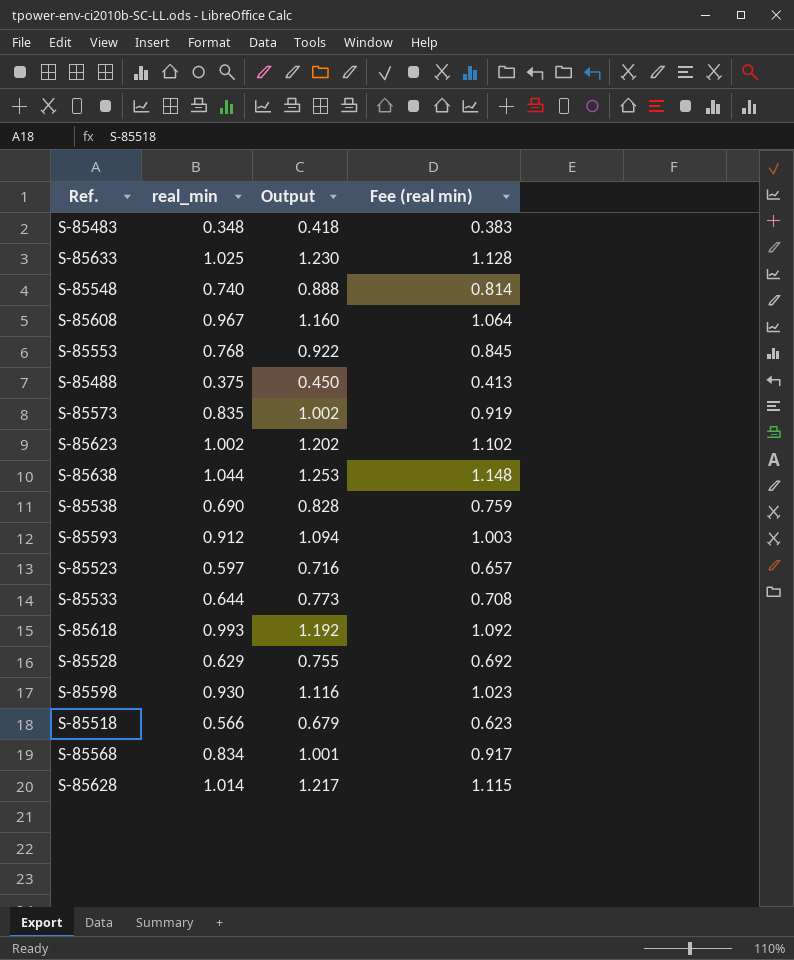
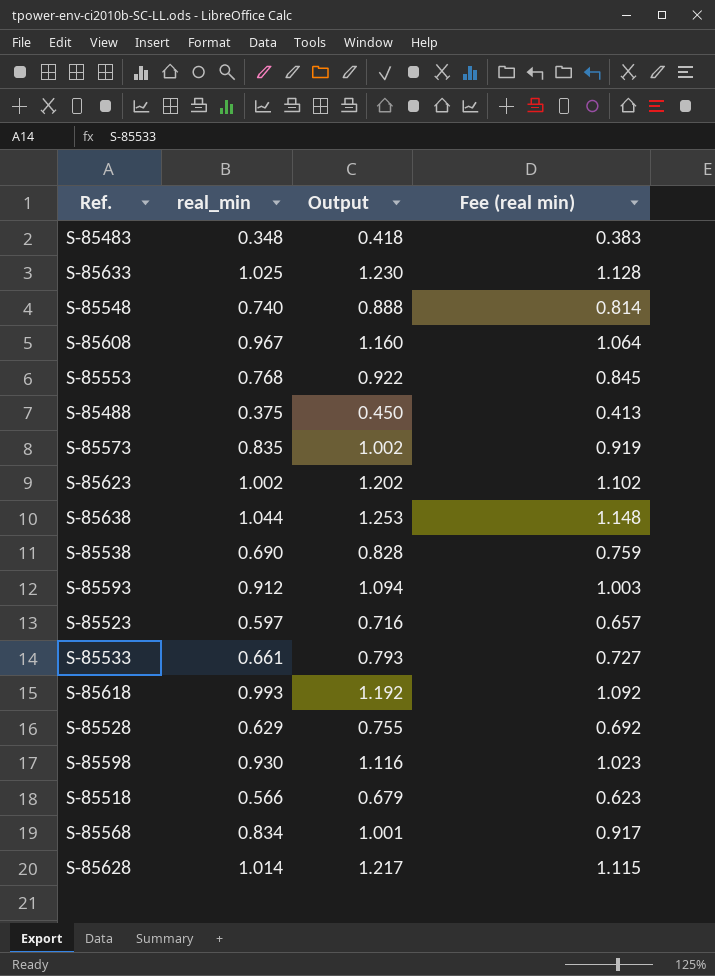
S-85533 | real_min: 0.644 -> 0.661
S-85533 | Output: 0.773 -> 0.793
S-85533 | Fee (real min): 0.708 -> 0.727

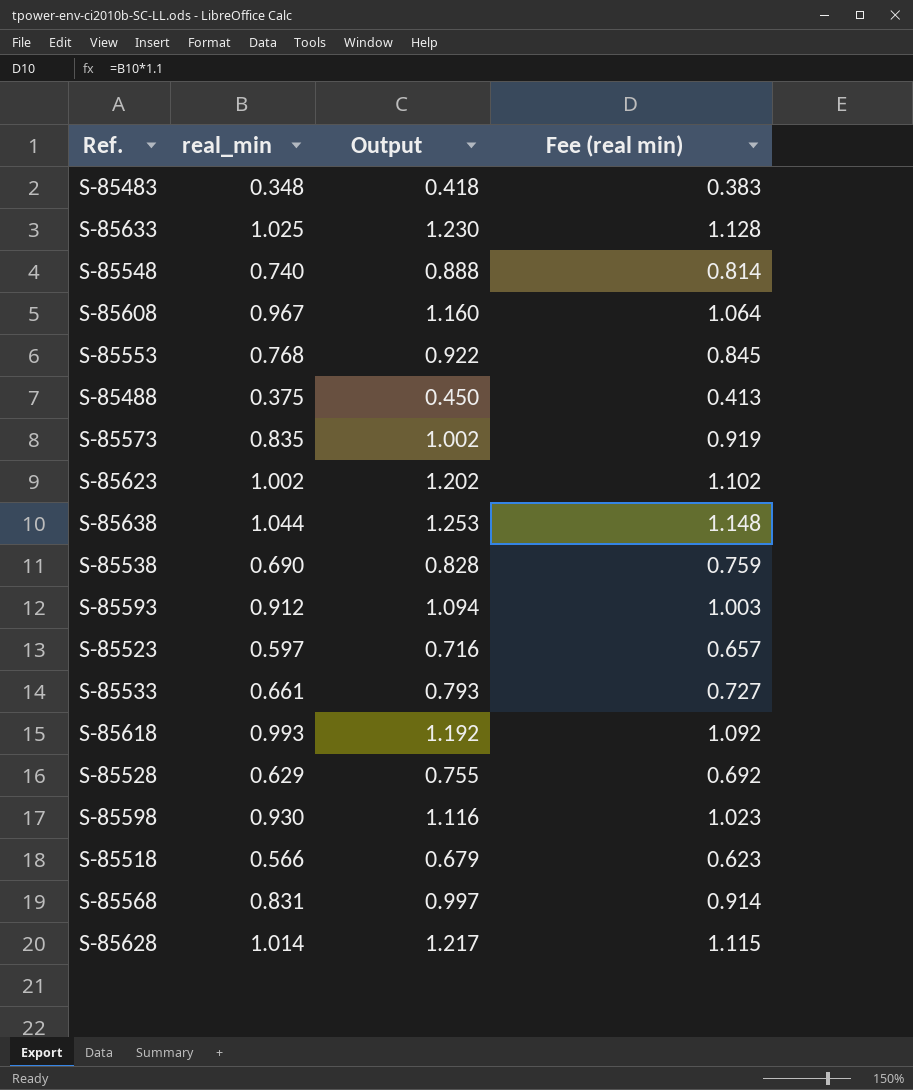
S-85568 | real_min: 0.834 -> 0.831
S-85568 | Output: 1.001 -> 0.997
S-85568 | Fee (real min): 0.917 -> 0.914

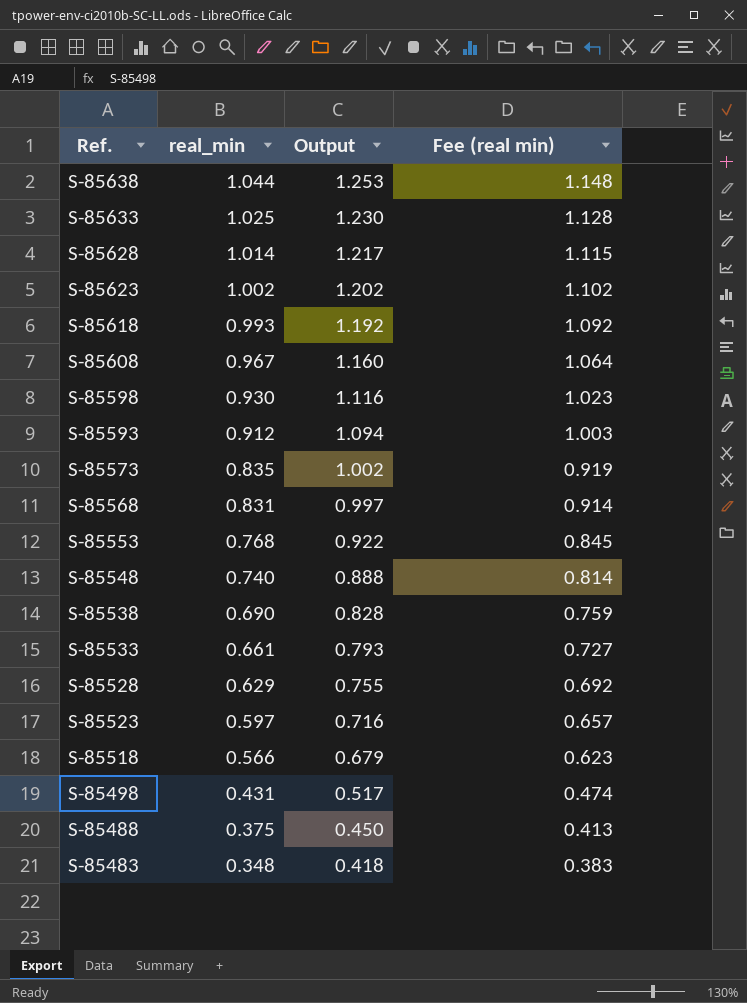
row order: none -> Ref. descending
row S-85498: none -> 0.431 | 0.517 | 0.474

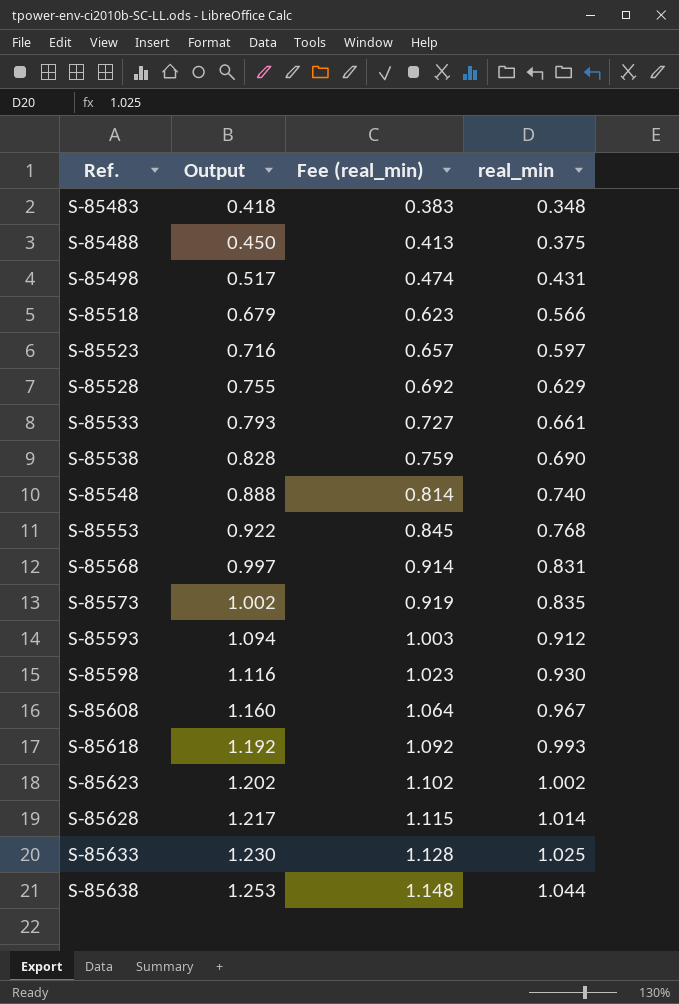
row order: Ref. descending -> Ref. ascending
column name: Fee (real min) -> Fee (real_min)
column real_min | position: 2 -> 4

